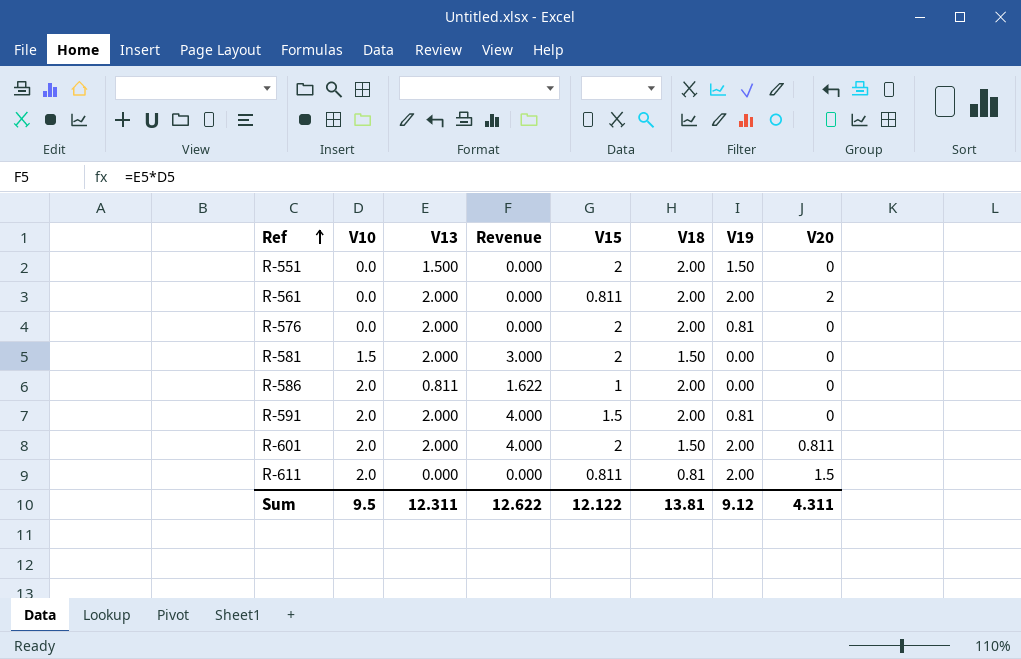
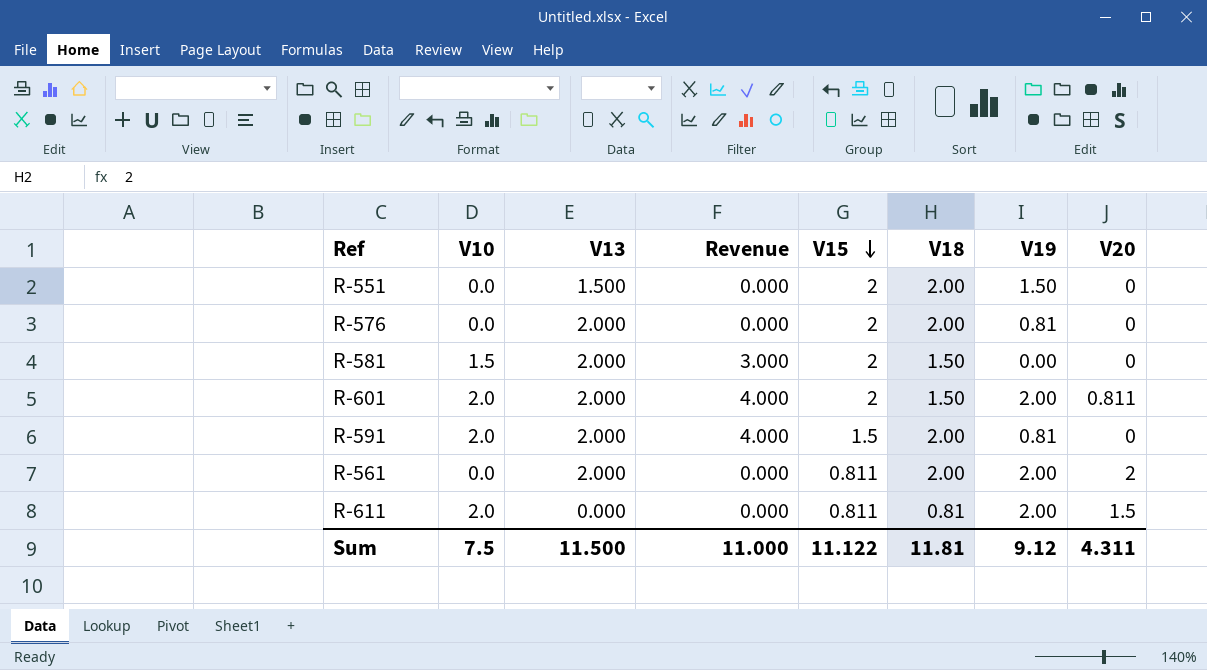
row order: Ref ascending -> V15 descending
row R-586: 2.0 | 0.811 | 1.622 | 1 | 2.00 | 0.00 | 0 -> none
Sum | V10: 9.5 -> 7.5
Sum | V13: 12.311 -> 11.500
Sum | Revenue: 12.622 -> 11.000
Sum | V15: 12.122 -> 11.122
Sum | V18: 13.81 -> 11.81

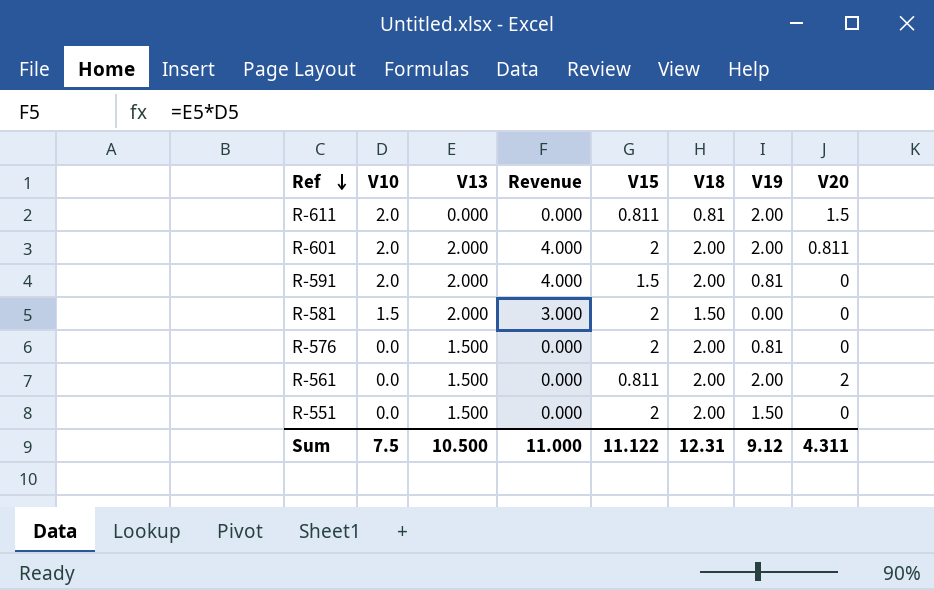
row order: V15 descending -> Ref descending
R-601 | V18: 1.50 -> 2.00
R-576 | V13: 2.000 -> 1.500
R-561 | V13: 2.000 -> 1.500
Sum | V13: 11.500 -> 10.500
Sum | V18: 11.81 -> 12.31

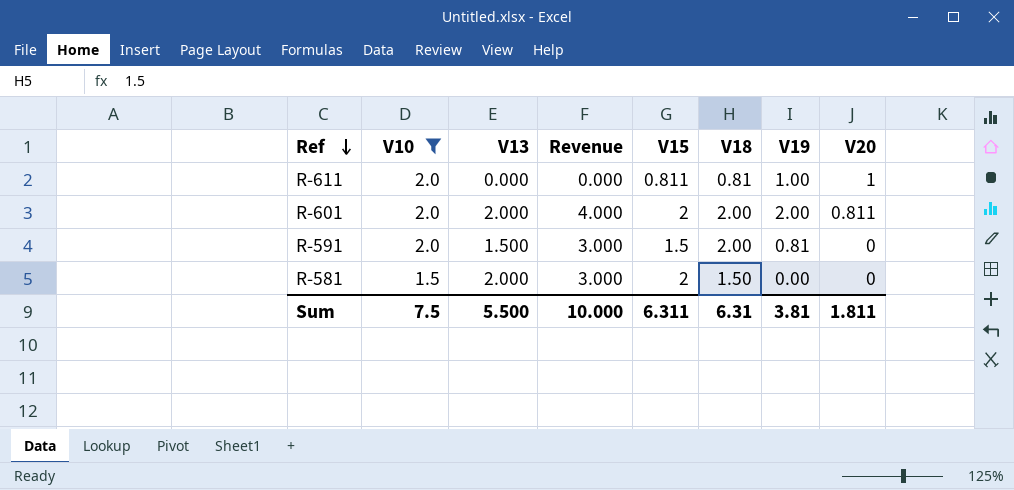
filter: none -> V10 != 0.0
R-611 | V19: 2.00 -> 1.00
R-611 | V20: 1.5 -> 1
R-591 | V13: 2.000 -> 1.500
R-591 | Revenue: 4.000 -> 3.000
Sum | V13: 10.500 -> 5.500
Sum | Revenue: 11.000 -> 10.000
Sum | V15: 11.122 -> 6.311
Sum | V18: 12.31 -> 6.31
Sum | V19: 9.12 -> 3.81
Sum | V20: 4.311 -> 1.811

